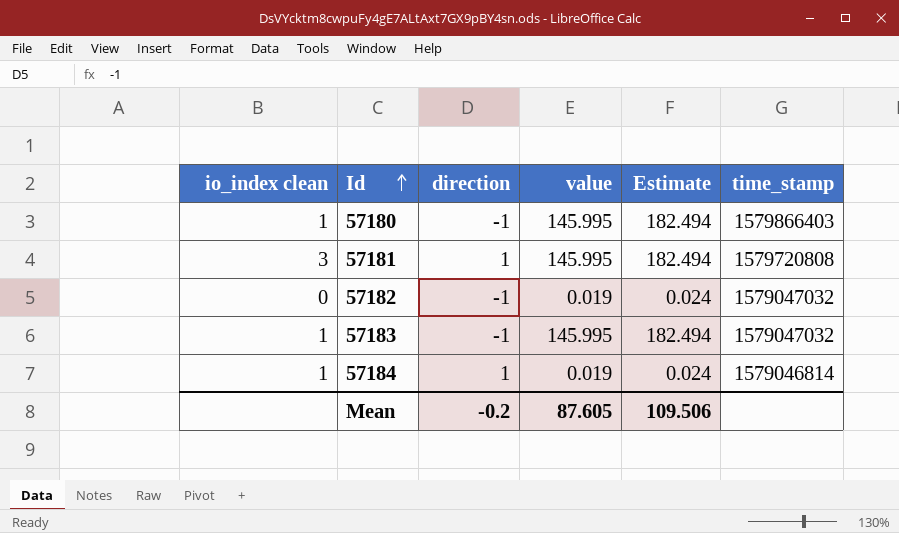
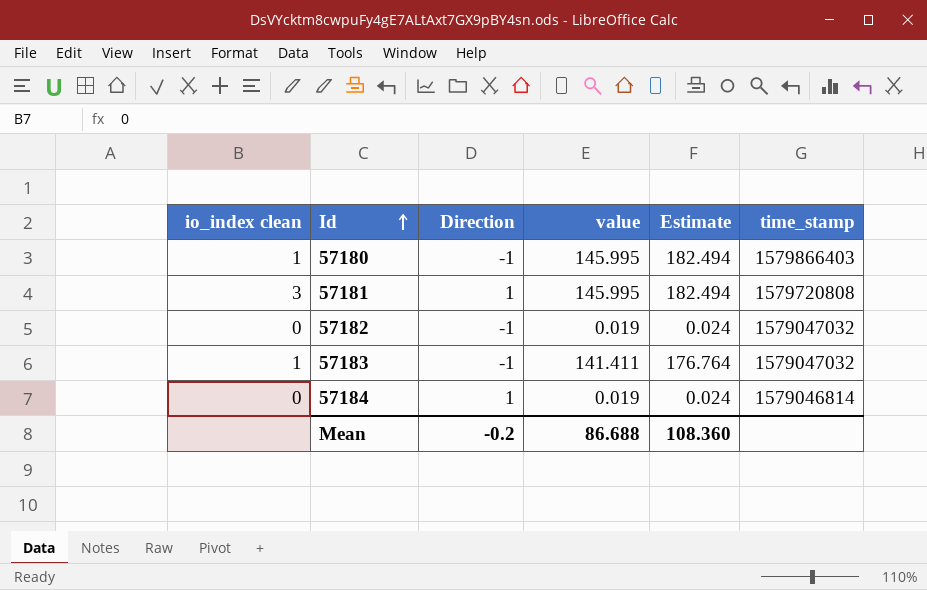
column name: direction -> Direction
57183 | value: 145.995 -> 141.411
57183 | Estimate: 182.494 -> 176.764
57184 | io_index clean: 1 -> 0
Mean | value: 87.605 -> 86.688
Mean | Estimate: 109.506 -> 108.360

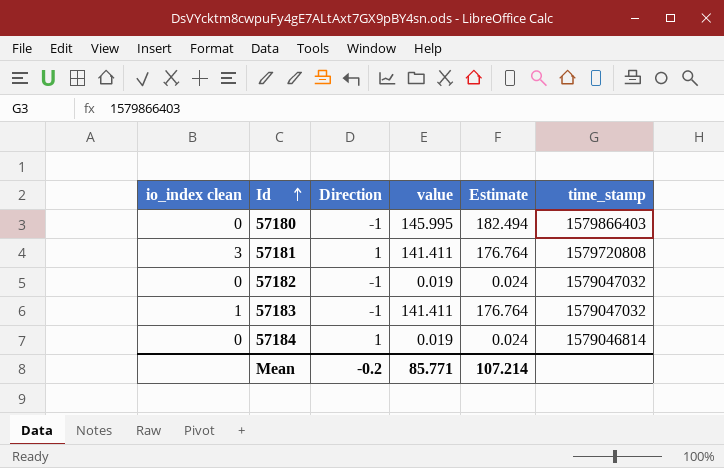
57180 | io_index clean: 1 -> 0
57181 | value: 145.995 -> 141.411
57181 | Estimate: 182.494 -> 176.764
Mean | value: 86.688 -> 85.771
Mean | Estimate: 108.360 -> 107.214

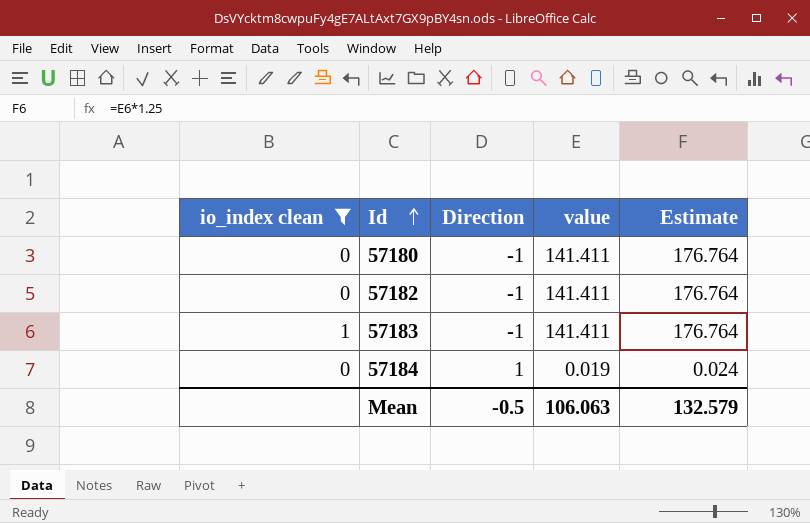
filter: none -> io_index clean != 3
column time_stamp | position: 6 -> none
57180 | value: 145.995 -> 141.411
57180 | Estimate: 182.494 -> 176.764
57182 | value: 0.019 -> 141.411
57182 | Estimate: 0.024 -> 176.764
Mean | Direction: -0.2 -> -0.5
Mean | value: 85.771 -> 106.063
Mean | Estimate: 107.214 -> 132.579

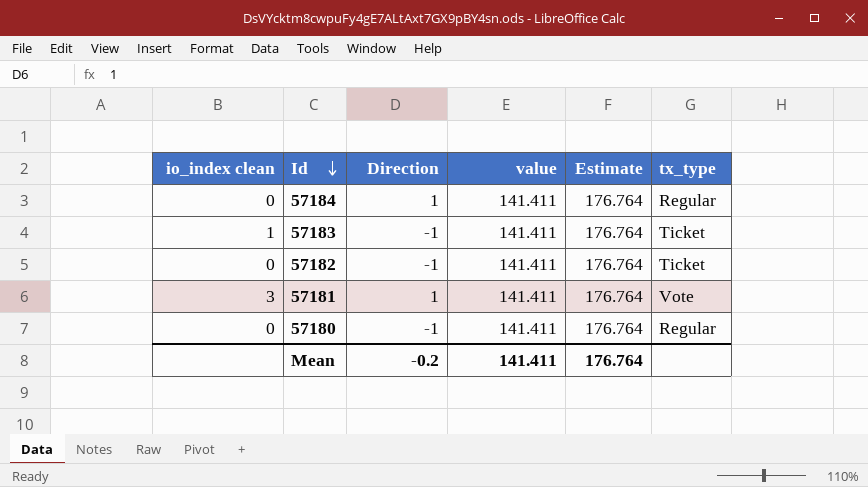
filter: io_index clean != 3 -> none
row order: Id ascending -> Id descending
column tx_type | position: none -> 6
57184 | value: 0.019 -> 141.411
57184 | Estimate: 0.024 -> 176.764
Mean | Direction: -0.5 -> -0.2
Mean | value: 106.063 -> 141.411
Mean | Estimate: 132.579 -> 176.764

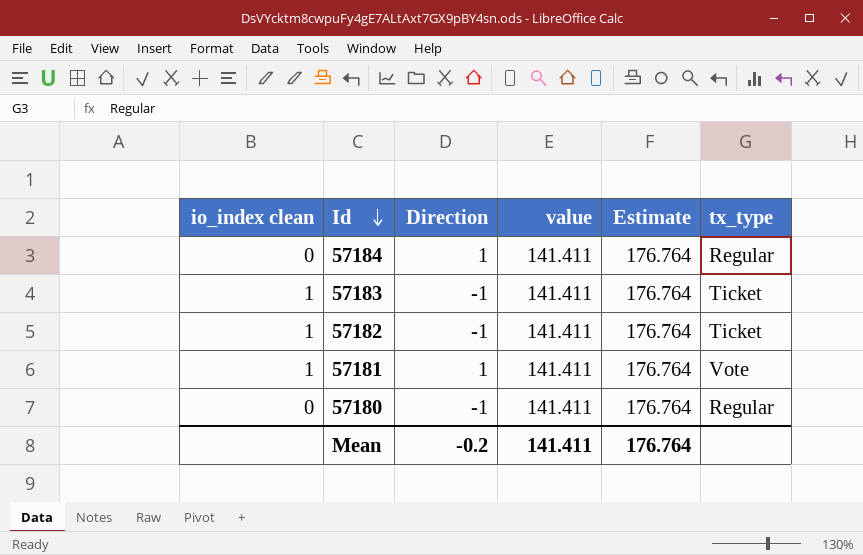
57182 | io_index clean: 0 -> 1
57181 | io_index clean: 3 -> 1

